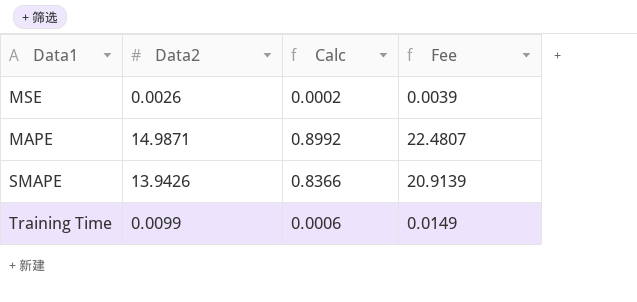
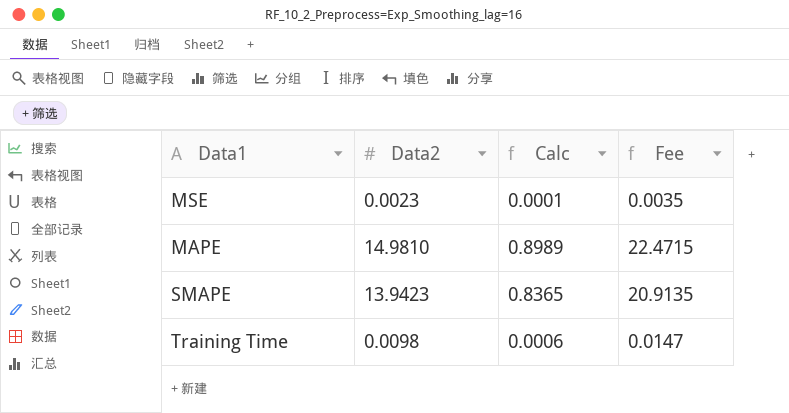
MSE | Data2: 0.0026 -> 0.0023
MSE | Calc: 0.0002 -> 0.0001
MSE | Fee: 0.0039 -> 0.0035
MAPE | Data2: 14.9871 -> 14.9810
MAPE | Calc: 0.8992 -> 0.8989
MAPE | Fee: 22.4807 -> 22.4715
SMAPE | Data2: 13.9426 -> 13.9423
SMAPE | Calc: 0.8366 -> 0.8365
SMAPE | Fee: 20.9139 -> 20.9135
Training Time | Data2: 0.0099 -> 0.0098
Training Time | Fee: 0.0149 -> 0.0147

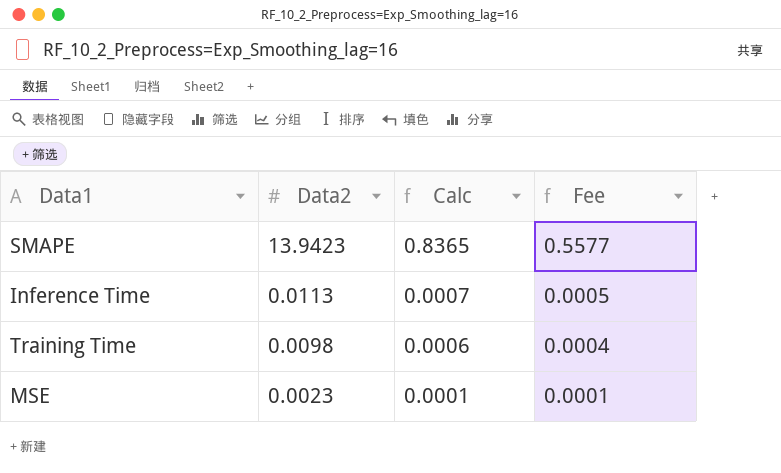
row order: none -> Data2 descending
column Fee | formula: [Data2] * 1.5 -> [Data2] * 0.04
row MAPE: 14.9810 | 0.8989 | 22.4715 -> none
row Inference Time: none -> 0.0113 | 0.0007 | 0.0005

